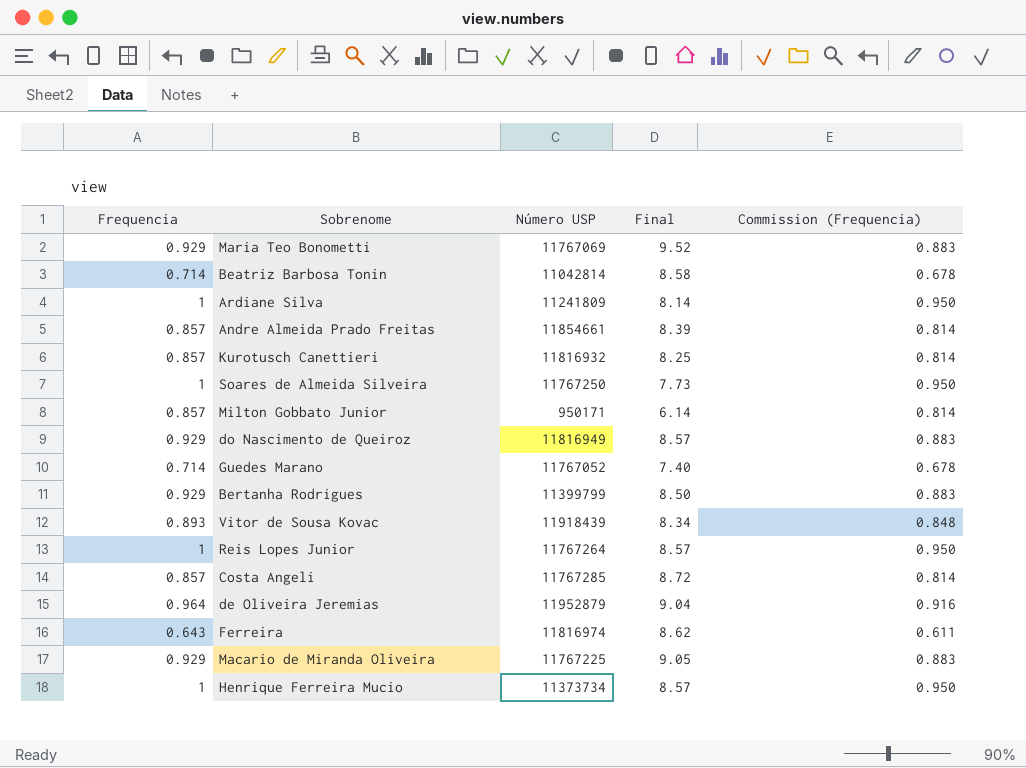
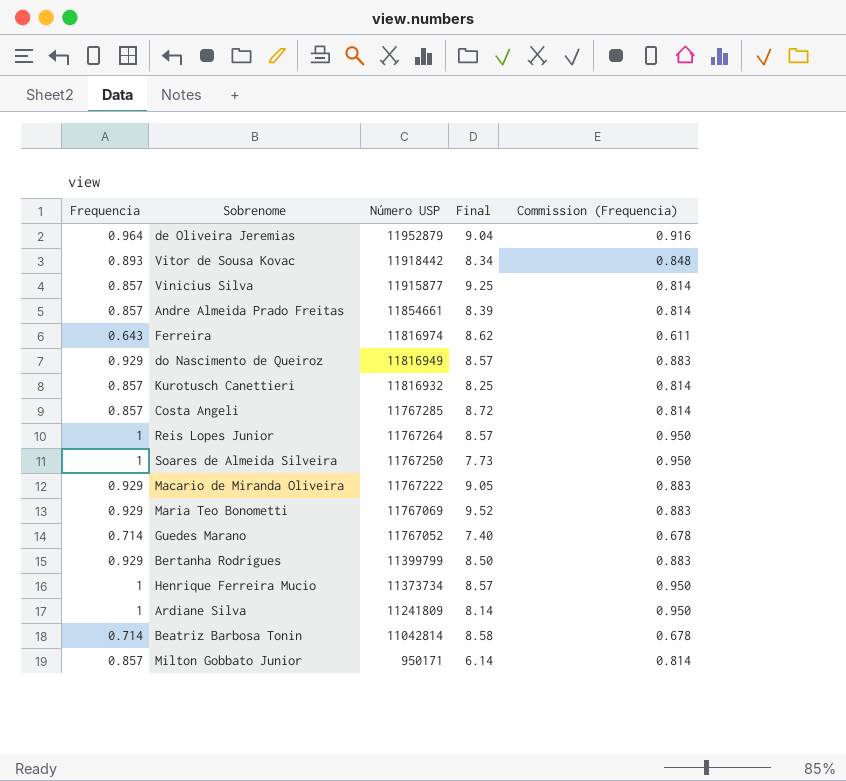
row order: none -> Número USP descending
Vitor de Sousa Kovac | Número USP: 11918439 -> 11918442
row Vinicius Silva: none -> 0.857 | 11915877 | 9.25 | 0.814
Macario de Miranda Oliveira | Número USP: 11767225 -> 11767222

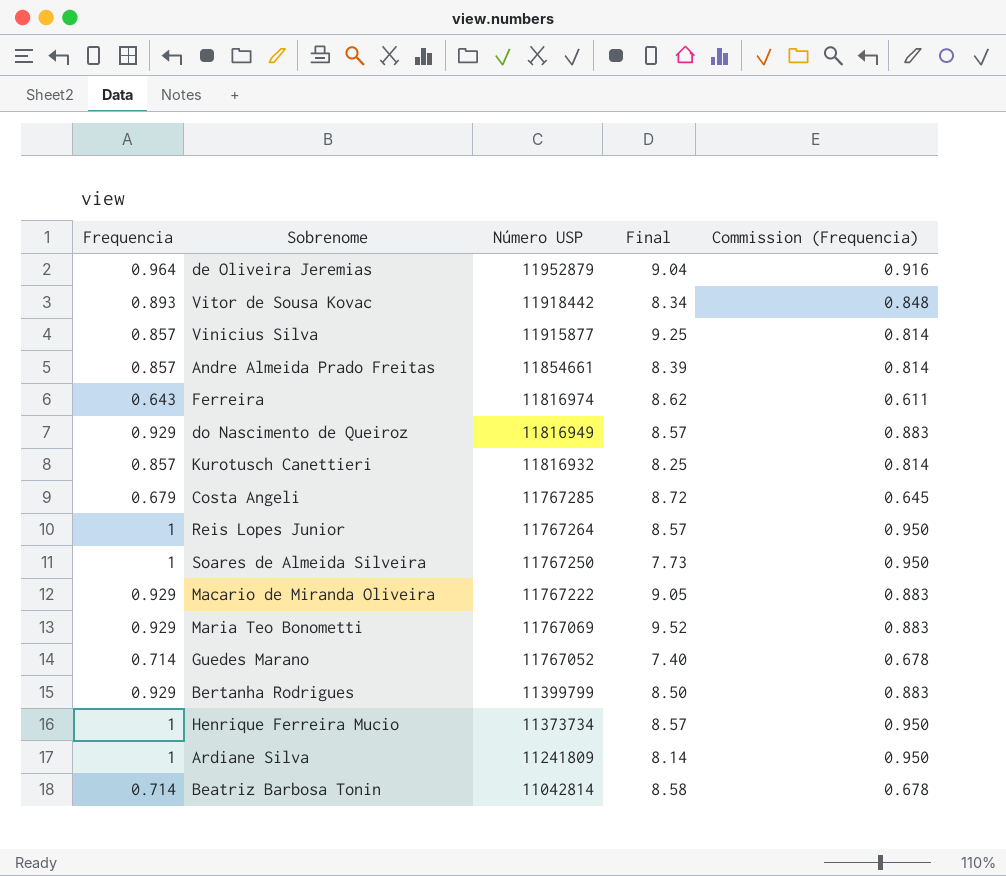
row Milton Gobbato Junior: 0.857 | 950171 | 6.14 | 0.814 -> none
Costa Angeli | Frequencia: 0.857 -> 0.679
Costa Angeli | Commission (Frequencia): 0.814 -> 0.645

